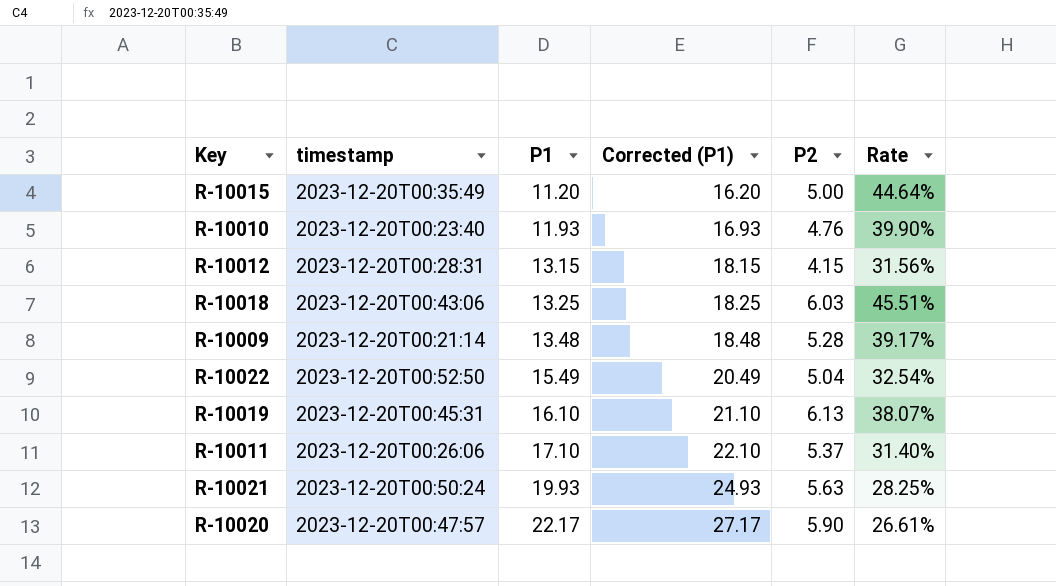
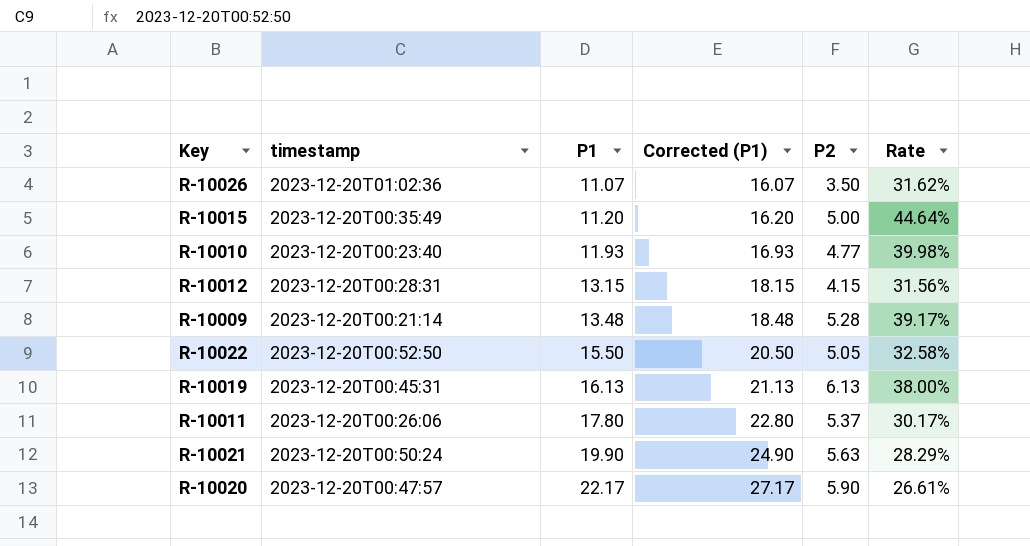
row R-10018: 2023-12-20T00:43:06 | 13.25 | 18.25 | 6.03 | 45.51% -> none
row R-10026: none -> 2023-12-20T01:02:36 | 11.07 | 16.07 | 3.50 | 31.62%
R-10010 | P2: 4.76 -> 4.77
R-10010 | Rate: 39.90% -> 39.98%
R-10022 | P1: 15.49 -> 15.50
R-10022 | Corrected (P1): 20.49 -> 20.50
R-10022 | P2: 5.04 -> 5.05
R-10022 | Rate: 32.54% -> 32.58%
R-10019 | P1: 16.10 -> 16.13
R-10019 | Corrected (P1): 21.10 -> 21.13
R-10019 | Rate: 38.07% -> 38.00%
R-10011 | P1: 17.10 -> 17.80
R-10011 | Corrected (P1): 22.10 -> 22.80
R-10011 | Rate: 31.40% -> 30.17%
R-10021 | P1: 19.93 -> 19.90
R-10021 | Corrected (P1): 24.93 -> 24.90
R-10021 | Rate: 28.25% -> 28.29%

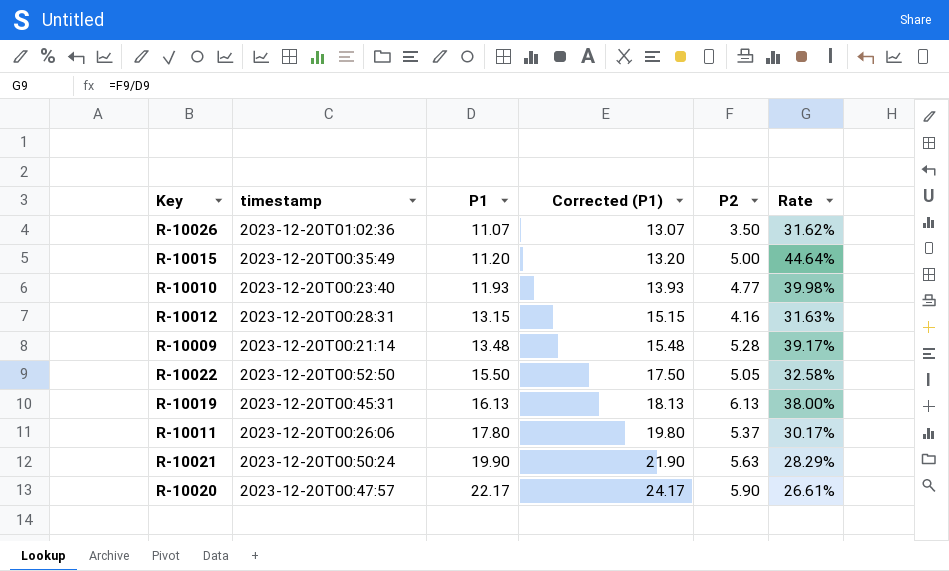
column Corrected (P1) | formula: [P1] + 5 -> [P1] + 2
R-10012 | P2: 4.15 -> 4.16
R-10012 | Rate: 31.56% -> 31.63%

